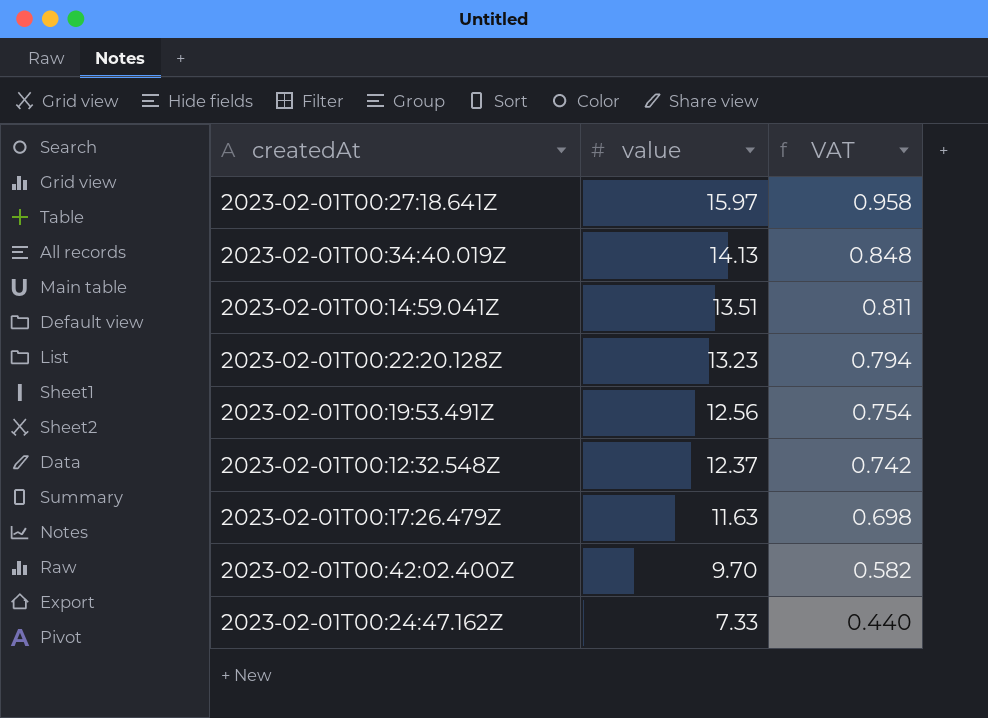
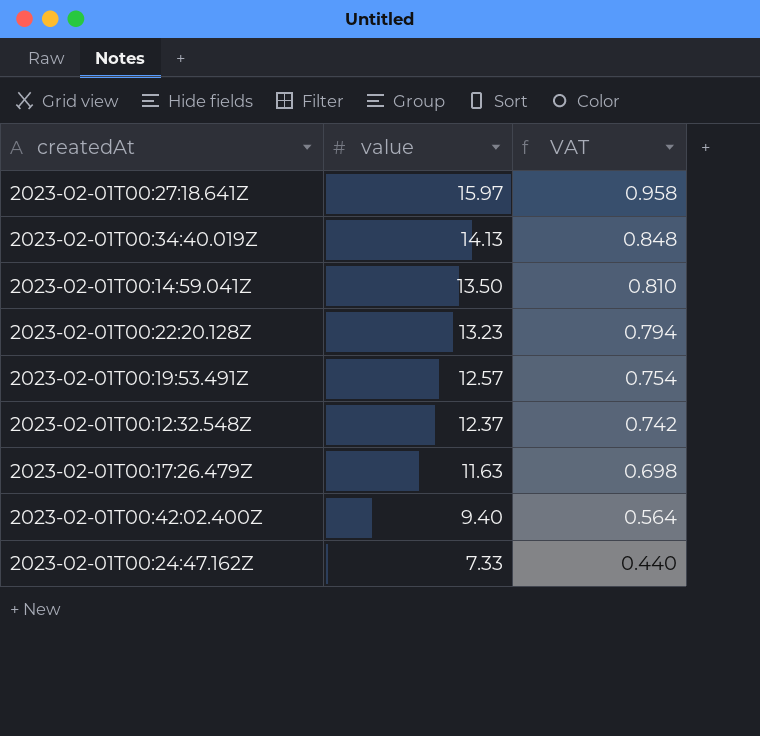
2023-02-01T00:14:59.041Z | value: 13.51 -> 13.50
2023-02-01T00:14:59.041Z | VAT: 0.811 -> 0.810
2023-02-01T00:19:53.491Z | value: 12.56 -> 12.57
2023-02-01T00:42:02.400Z | value: 9.70 -> 9.40
2023-02-01T00:42:02.400Z | VAT: 0.582 -> 0.564

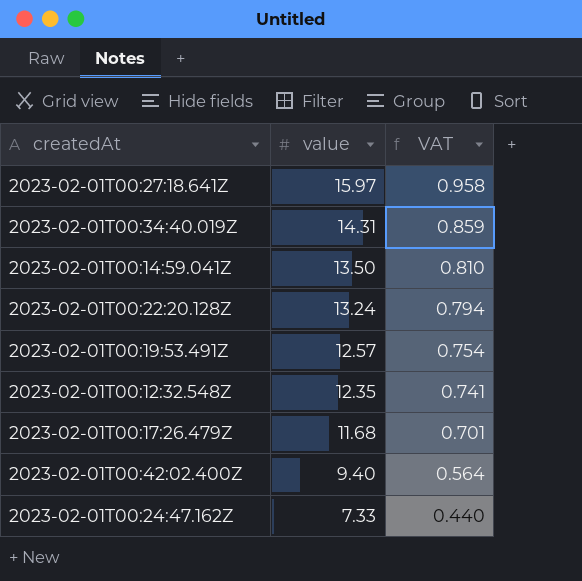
2023-02-01T00:34:40.019Z | value: 14.13 -> 14.31
2023-02-01T00:34:40.019Z | VAT: 0.848 -> 0.859
2023-02-01T00:22:20.128Z | value: 13.23 -> 13.24
2023-02-01T00:12:32.548Z | value: 12.37 -> 12.35
2023-02-01T00:12:32.548Z | VAT: 0.742 -> 0.741
2023-02-01T00:17:26.479Z | value: 11.63 -> 11.68
2023-02-01T00:17:26.479Z | VAT: 0.698 -> 0.701

